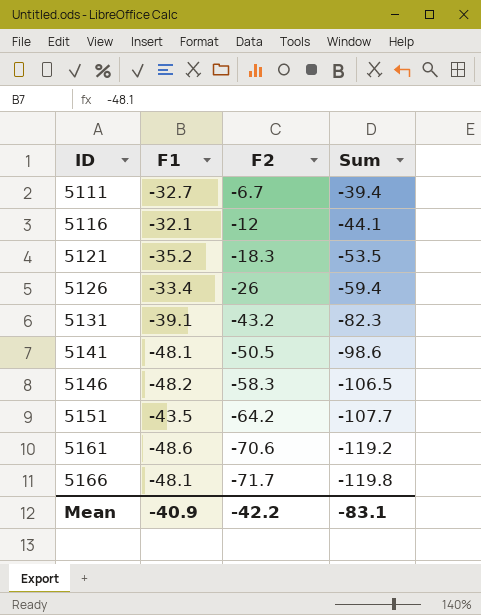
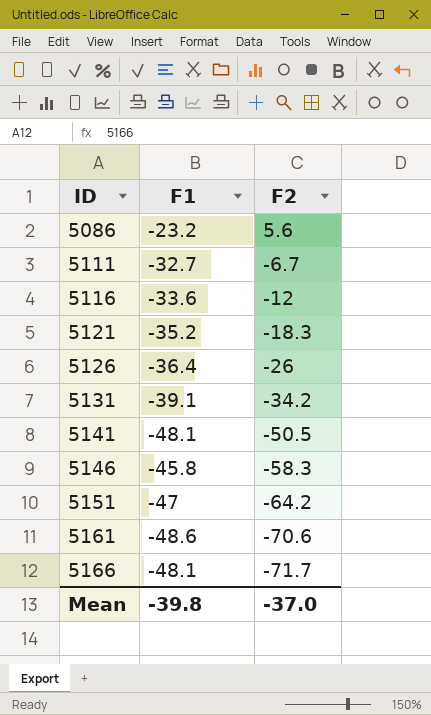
column Sum | formula: [F1] + [F2] -> none
row 5086: none -> -23.2 | 5.6
5116 | F1: -32.1 -> -33.6
5126 | F1: -33.4 -> -36.4
5131 | F2: -43.2 -> -34.2
5146 | F1: -48.2 -> -45.8
5151 | F1: -43.5 -> -47
Mean | F1: -40.9 -> -39.8
Mean | F2: -42.2 -> -37.0

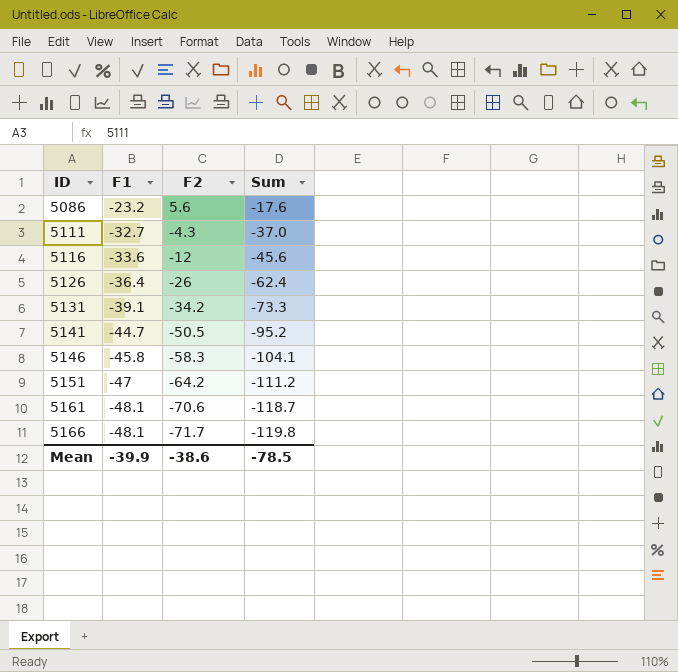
column Sum | formula: none -> [F1] + [F2]
row 5121: -35.2 | -18.3 -> none
5111 | F2: -6.7 -> -4.3
5141 | F1: -48.1 -> -44.7
5161 | F1: -48.6 -> -48.1
Mean | F1: -39.8 -> -39.9
Mean | F2: -37.0 -> -38.6

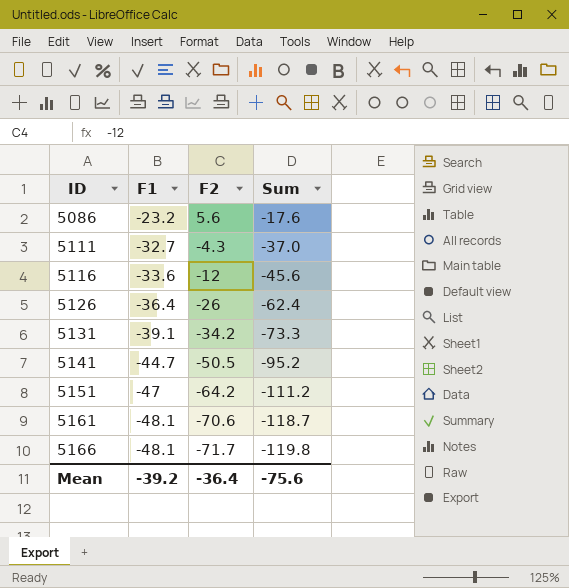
row 5146: -45.8 | -58.3 | -104.1 -> none
Mean | F1: -39.9 -> -39.2
Mean | F2: -38.6 -> -36.4
Mean | Sum: -78.5 -> -75.6

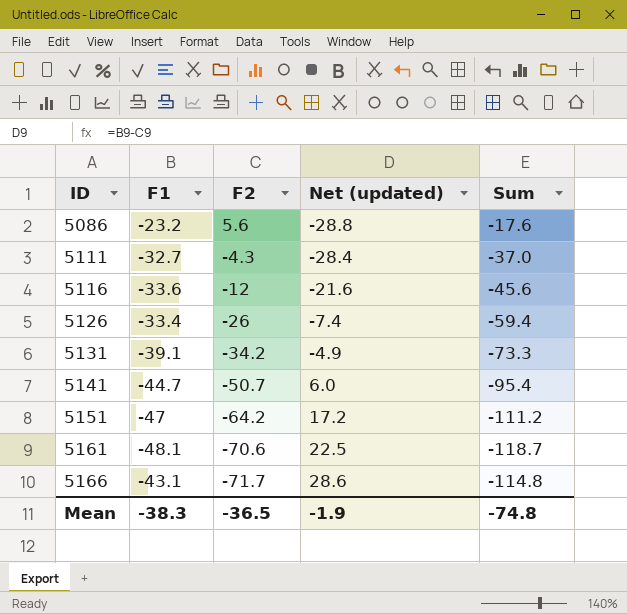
column Net (updated) | formula: none -> [F1] - [F2]
5126 | F1: -36.4 -> -33.4
5126 | Sum: -62.4 -> -59.4
5141 | F2: -50.5 -> -50.7
5141 | Sum: -95.2 -> -95.4
5166 | F1: -48.1 -> -43.1
5166 | Sum: -119.8 -> -114.8
Mean | F1: -39.2 -> -38.3
Mean | F2: -36.4 -> -36.5
Mean | Sum: -75.6 -> -74.8

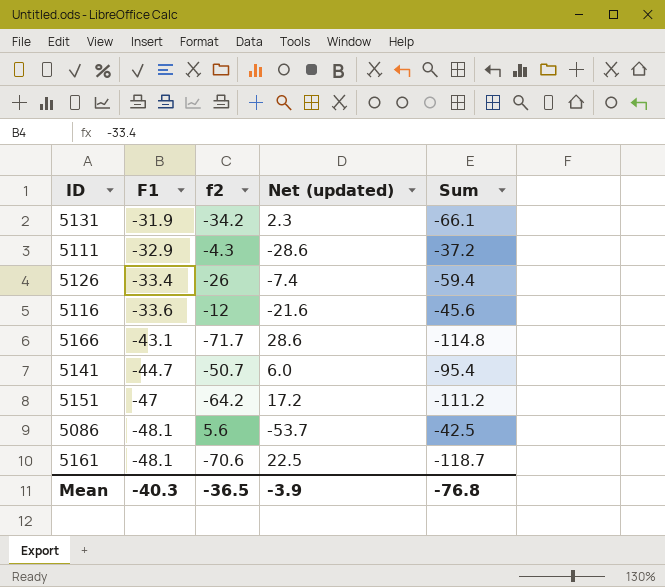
row order: ID ascending -> F1 descending
column name: F2 -> f2
5131 | F1: -39.1 -> -31.9
5131 | Net (updated): -4.9 -> 2.3
5131 | Sum: -73.3 -> -66.1
5111 | F1: -32.7 -> -32.9
5111 | Net (updated): -28.4 -> -28.6
5111 | Sum: -37.0 -> -37.2
5086 | F1: -23.2 -> -48.1
5086 | Net (updated): -28.8 -> -53.7
5086 | Sum: -17.6 -> -42.5
Mean | F1: -38.3 -> -40.3
Mean | Net (updated): -1.9 -> -3.9
Mean | Sum: -74.8 -> -76.8

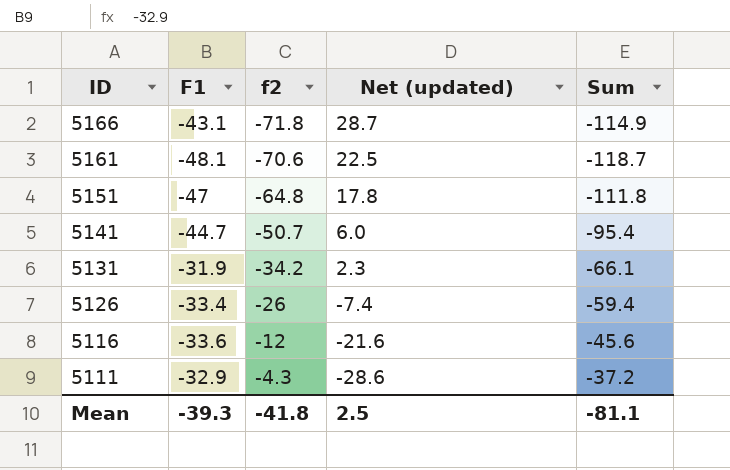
row order: F1 descending -> ID descending
row 5086: -48.1 | 5.6 | -53.7 | -42.5 -> none
5166 | f2: -71.7 -> -71.8
5166 | Net (updated): 28.6 -> 28.7
5166 | Sum: -114.8 -> -114.9
5151 | f2: -64.2 -> -64.8
5151 | Net (updated): 17.2 -> 17.8
5151 | Sum: -111.2 -> -111.8
Mean | F1: -40.3 -> -39.3
Mean | f2: -36.5 -> -41.8
Mean | Net (updated): -3.9 -> 2.5
Mean | Sum: -76.8 -> -81.1

